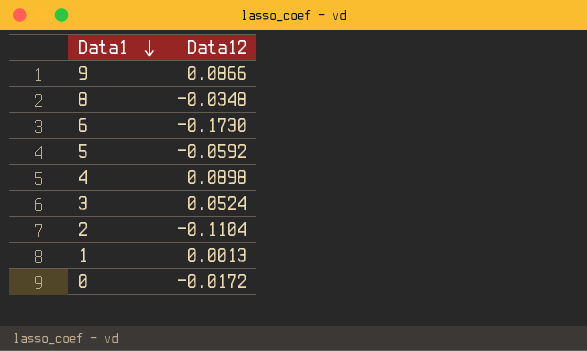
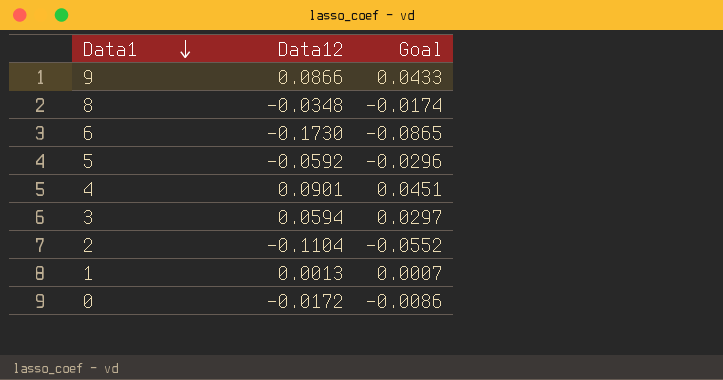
column Goal | formula: none -> [Data12] * 0.5
4 | Data12: 0.0898 -> 0.0901
3 | Data12: 0.0524 -> 0.0594

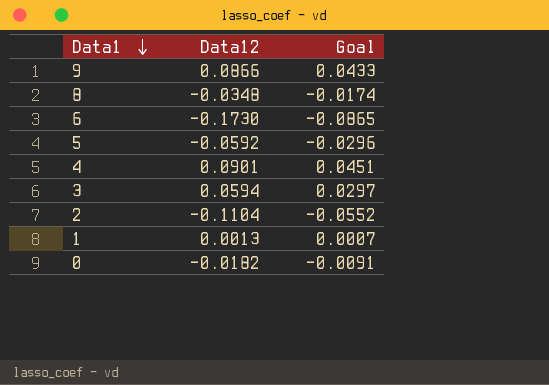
0 | Data12: -0.0172 -> -0.0182
0 | Goal: -0.0086 -> -0.0091

